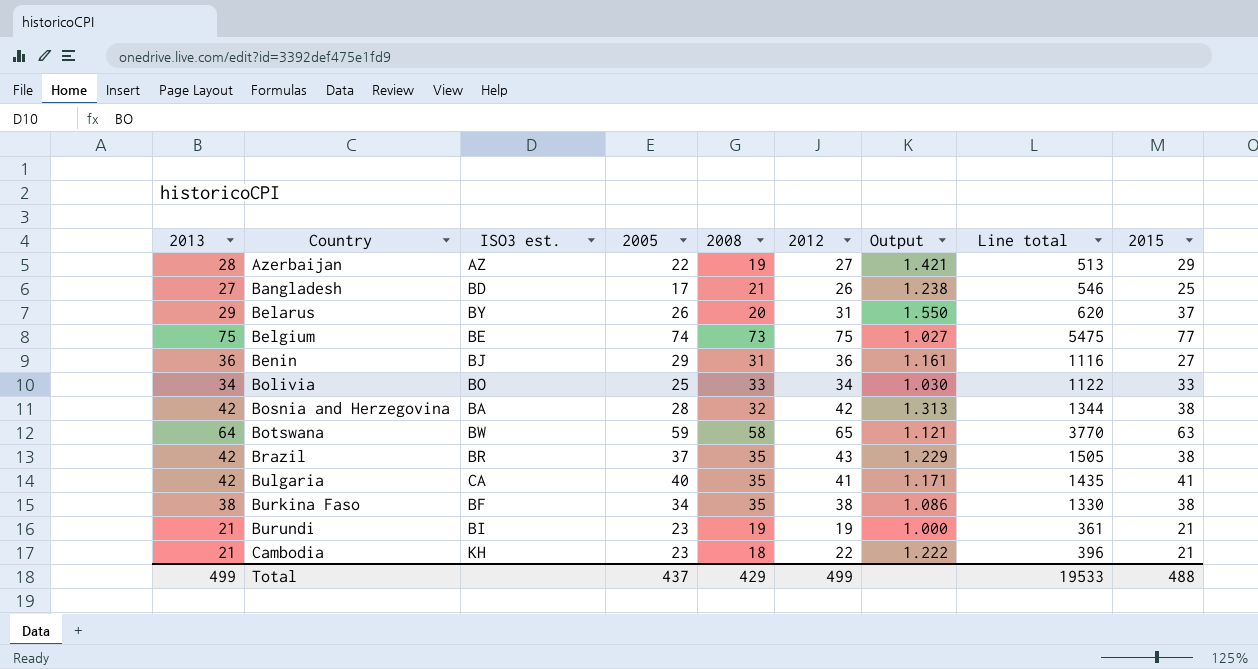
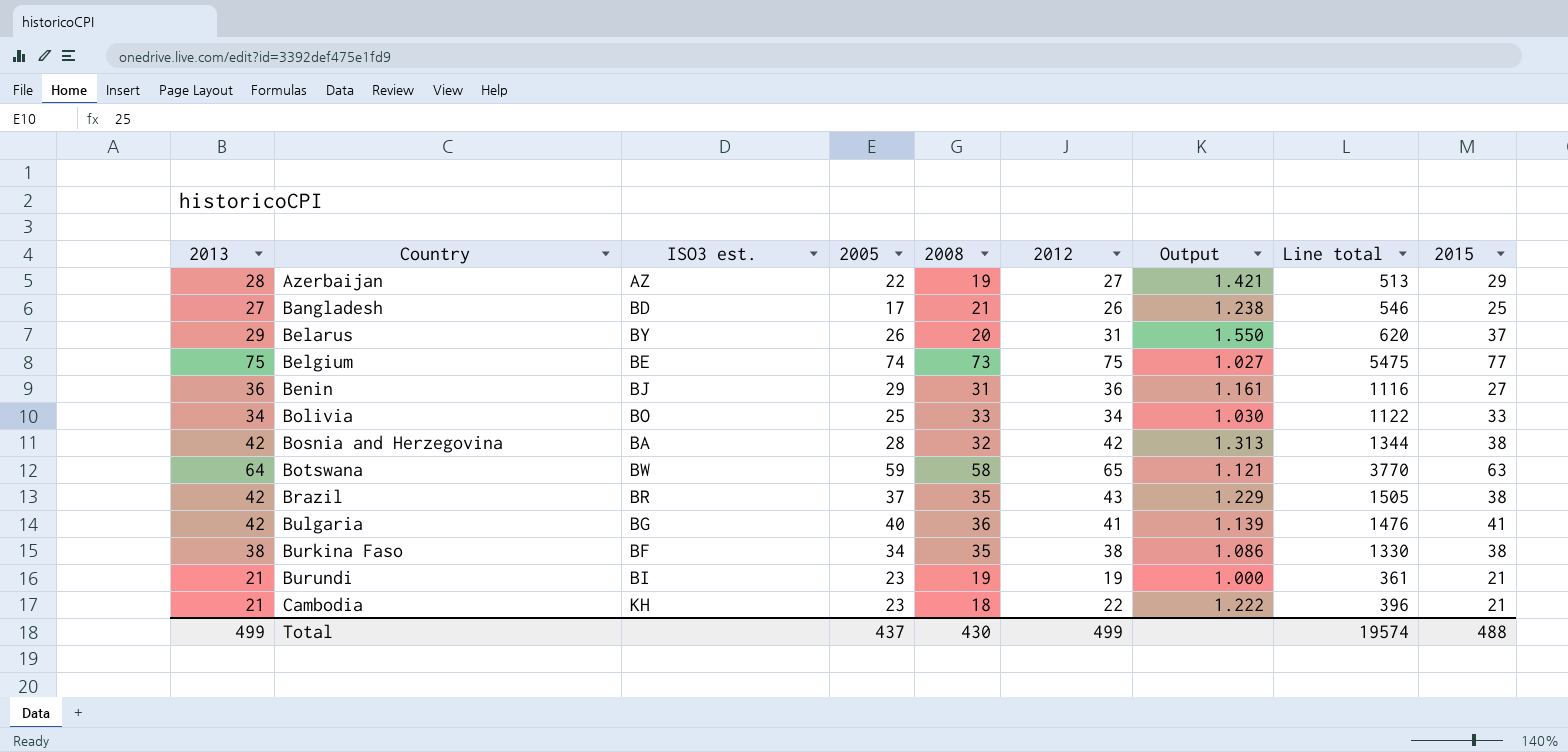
Bulgaria | ISO3 est.: CA -> BG
Bulgaria | 2008: 35 -> 36
Bulgaria | Output: 1.171 -> 1.139
Bulgaria | Line total: 1435 -> 1476
Total | 2008: 429 -> 430
Total | Line total: 19533 -> 19574

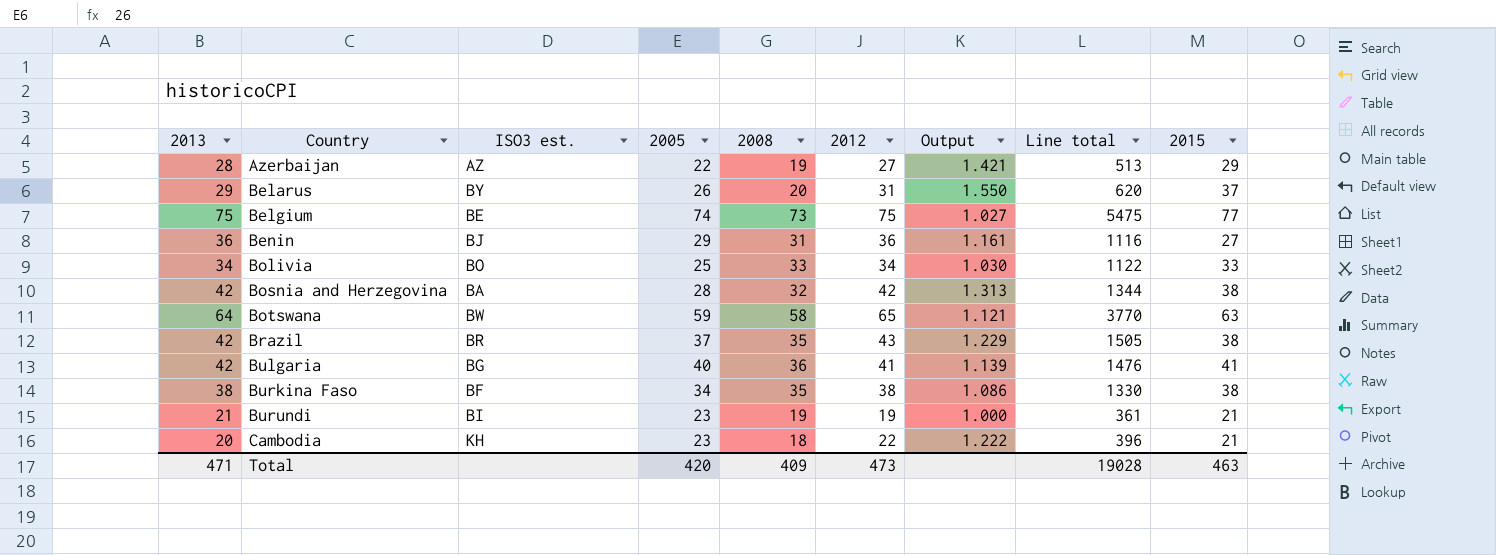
row Bangladesh: 27 | BD | 17 | 21 | 26 | 1.238 | 546 | 25 -> none
Cambodia | 2013: 21 -> 20
Total | 2013: 499 -> 471
Total | 2005: 437 -> 420
Total | 2008: 430 -> 409
Total | 2012: 499 -> 473
Total | Line total: 19574 -> 19028
Total | 2015: 488 -> 463

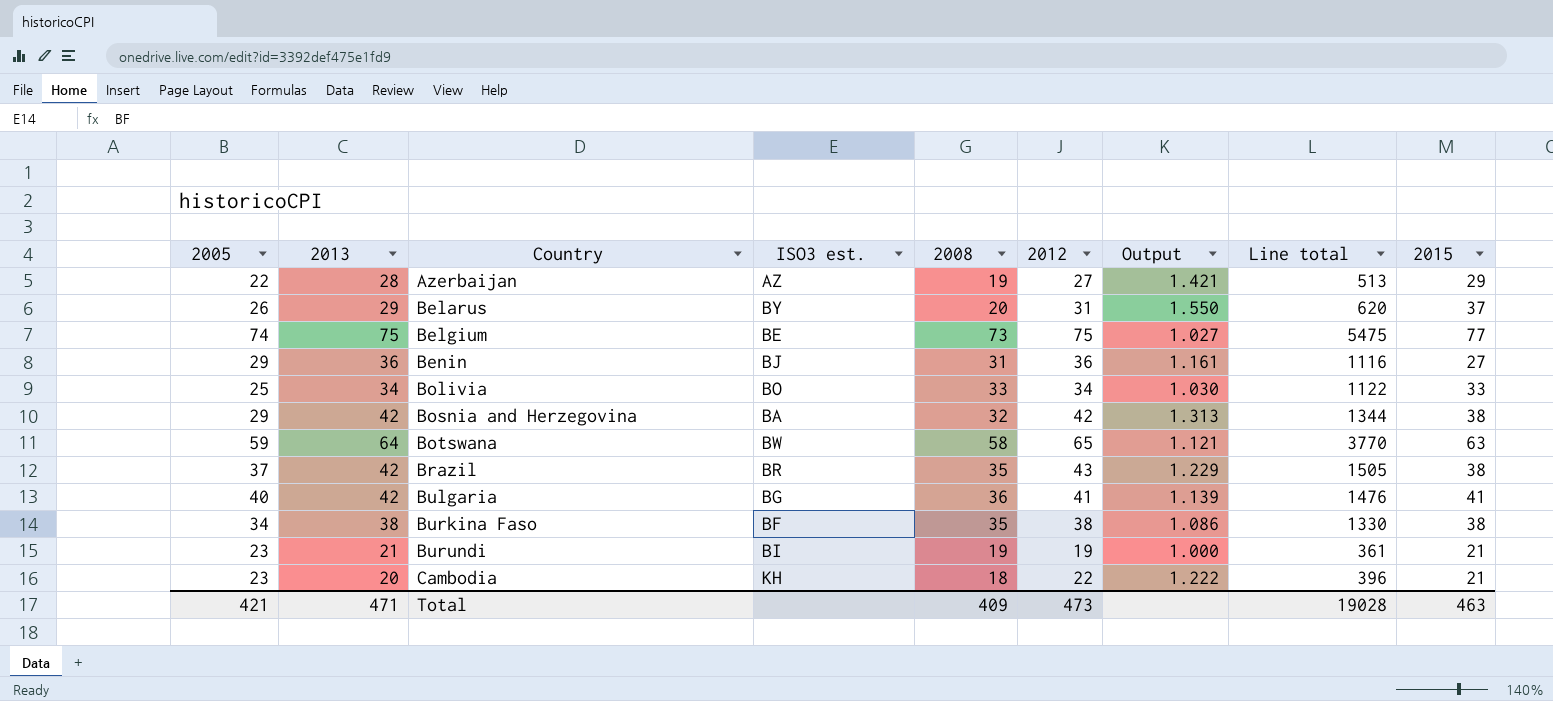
column 2005 | position: 4 -> 1
Bosnia and Herzegovina | 2005: 28 -> 29
Total | 2005: 420 -> 421

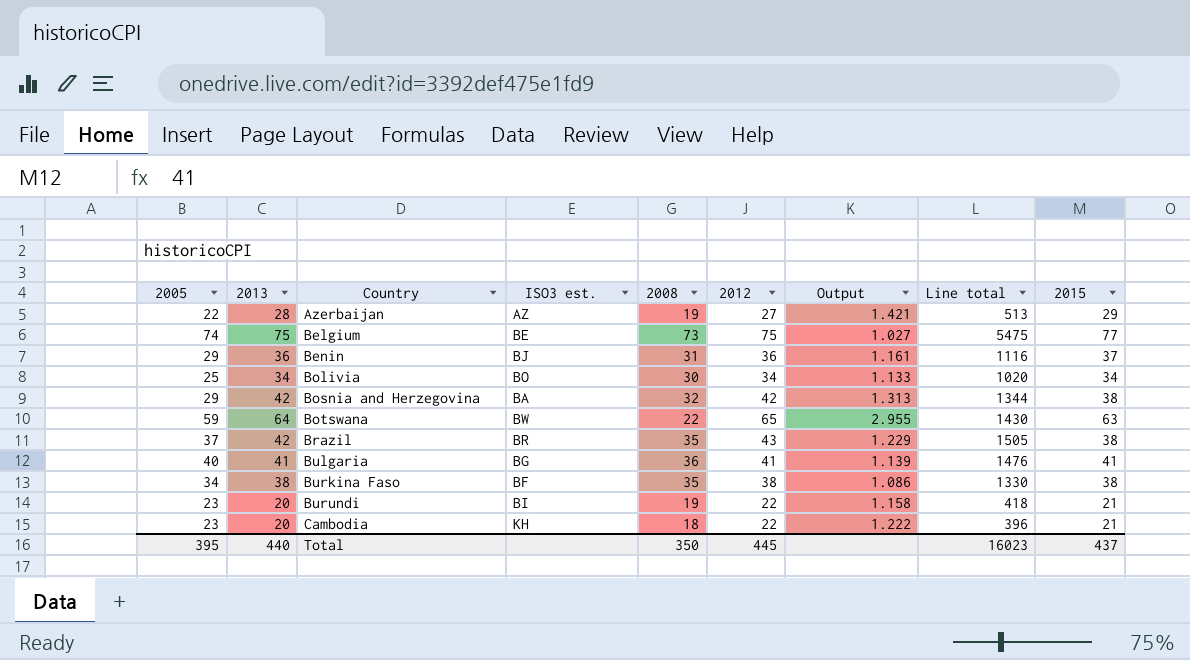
row Belarus: 26 | 29 | BY | 20 | 31 | 1.550 | 620 | 37 -> none
Benin | 2015: 27 -> 37
Bolivia | 2008: 33 -> 30
Bolivia | Output: 1.030 -> 1.133
Bolivia | Line total: 1122 -> 1020
Bolivia | 2015: 33 -> 34
Botswana | 2008: 58 -> 22
Botswana | Output: 1.121 -> 2.955
Botswana | Line total: 3770 -> 1430
Bulgaria | 2013: 42 -> 41
Burundi | 2013: 21 -> 20
Burundi | 2012: 19 -> 22
Burundi | Output: 1.000 -> 1.158
Burundi | Line total: 361 -> 418
Total | 2005: 421 -> 395
Total | 2013: 471 -> 440
Total | 2008: 409 -> 350
Total | 2012: 473 -> 445
Total | Line total: 19028 -> 16023
Total | 2015: 463 -> 437

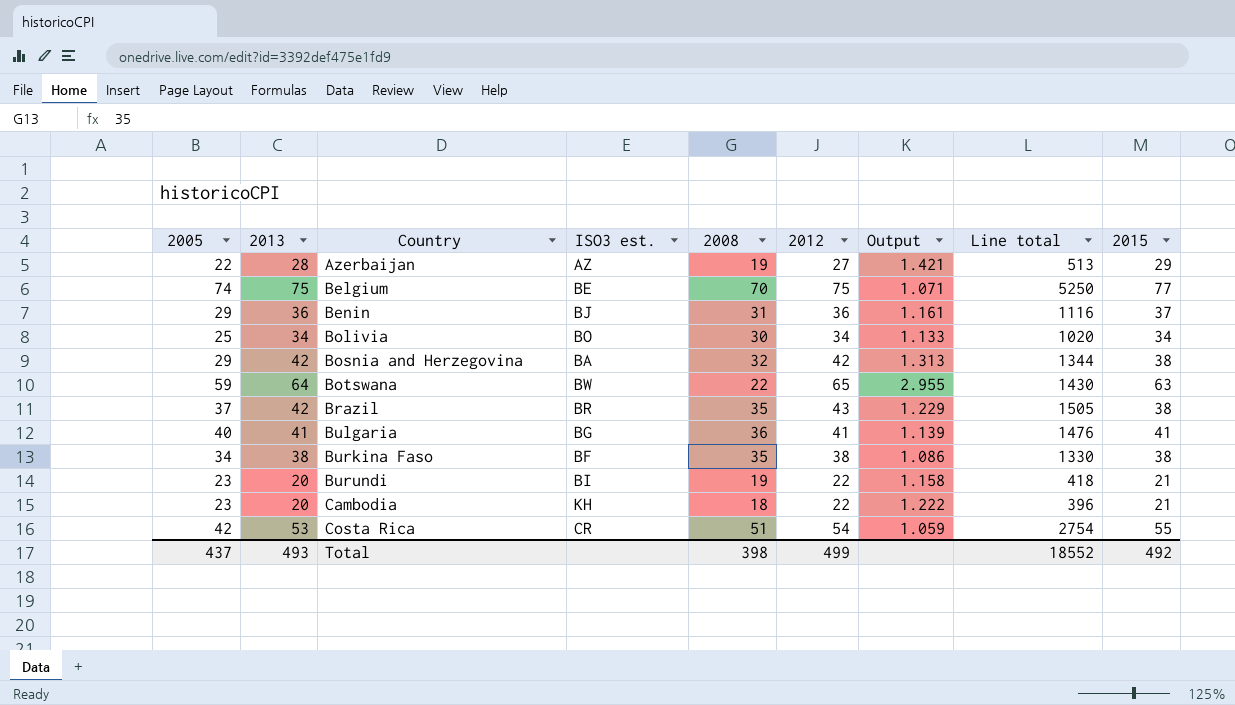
Belgium | 2008: 73 -> 70
Belgium | Output: 1.027 -> 1.071
Belgium | Line total: 5475 -> 5250
row Costa Rica: none -> 42 | 53 | CR | 51 | 54 | 1.059 | 2754 | 55
Total | 2005: 395 -> 437
Total | 2013: 440 -> 493
Total | 2008: 350 -> 398
Total | 2012: 445 -> 499
Total | Line total: 16023 -> 18552
Total | 2015: 437 -> 492

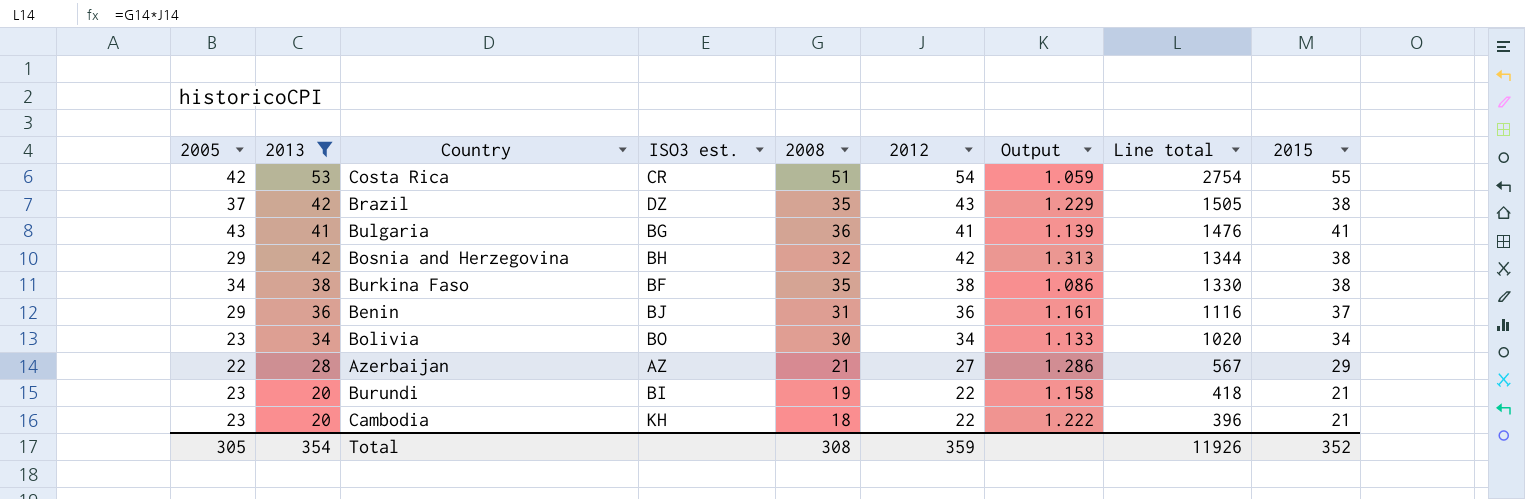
filter: none -> 2013 <= 53
row order: Country ascending -> Line total descending
Brazil | ISO3 est.: BR -> DZ
Bulgaria | 2005: 40 -> 43
Bosnia and Herzegovina | ISO3 est.: BA -> BH
Bolivia | 2005: 25 -> 23
Azerbaijan | 2008: 19 -> 21
Azerbaijan | Output: 1.421 -> 1.286
Azerbaijan | Line total: 513 -> 567
Total | 2005: 437 -> 305
Total | 2013: 493 -> 354
Total | 2008: 398 -> 308
Total | 2012: 499 -> 359
Total | Line total: 18552 -> 11926
Total | 2015: 492 -> 352

